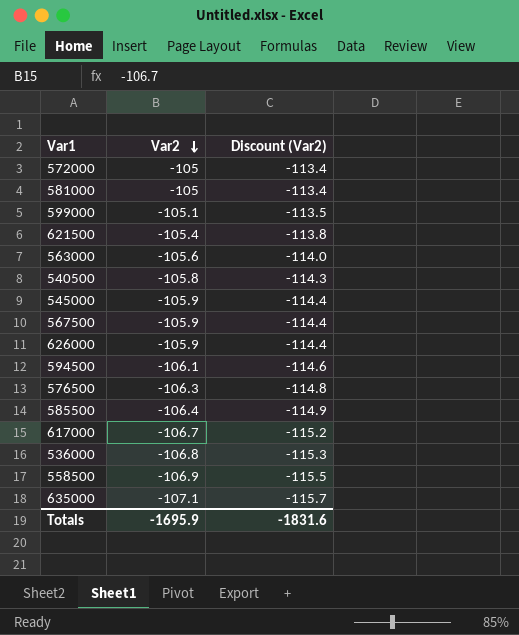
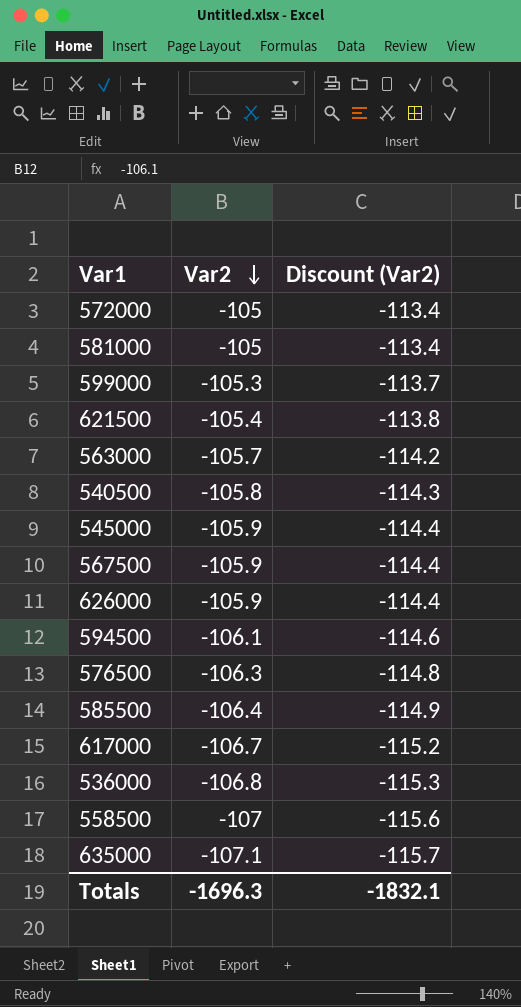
599000 | Var2: -105.1 -> -105.3
599000 | Discount (Var2): -113.5 -> -113.7
563000 | Var2: -105.6 -> -105.7
563000 | Discount (Var2): -114.0 -> -114.2
558500 | Var2: -106.9 -> -107
558500 | Discount (Var2): -115.5 -> -115.6
Totals | Var2: -1695.9 -> -1696.3
Totals | Discount (Var2): -1831.6 -> -1832.1

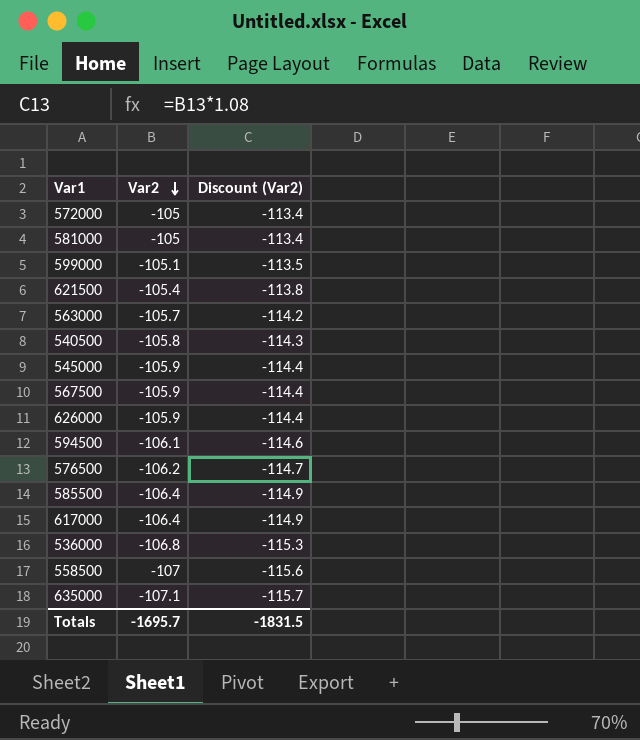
599000 | Var2: -105.3 -> -105.1
599000 | Discount (Var2): -113.7 -> -113.5
576500 | Var2: -106.3 -> -106.2
576500 | Discount (Var2): -114.8 -> -114.7
617000 | Var2: -106.7 -> -106.4
617000 | Discount (Var2): -115.2 -> -114.9
Totals | Var2: -1696.3 -> -1695.7
Totals | Discount (Var2): -1832.1 -> -1831.5

